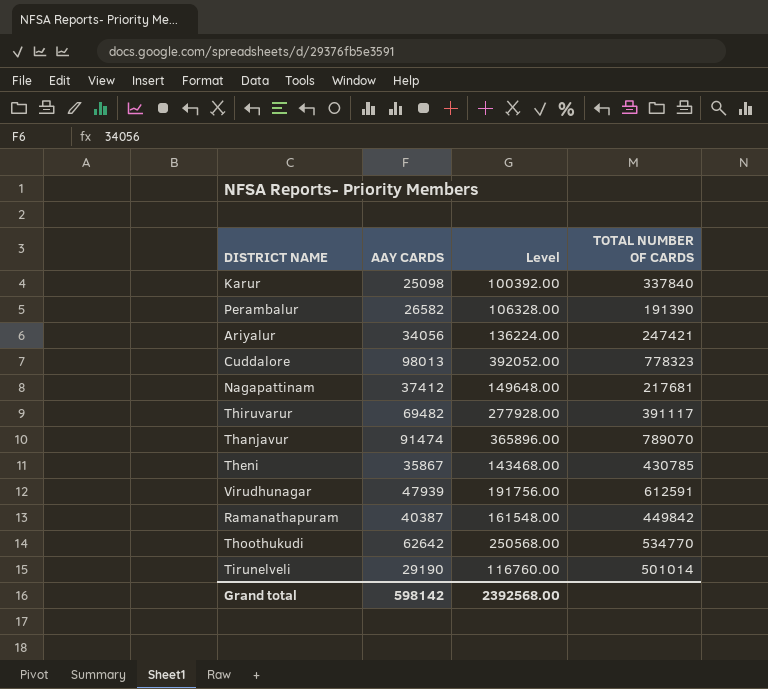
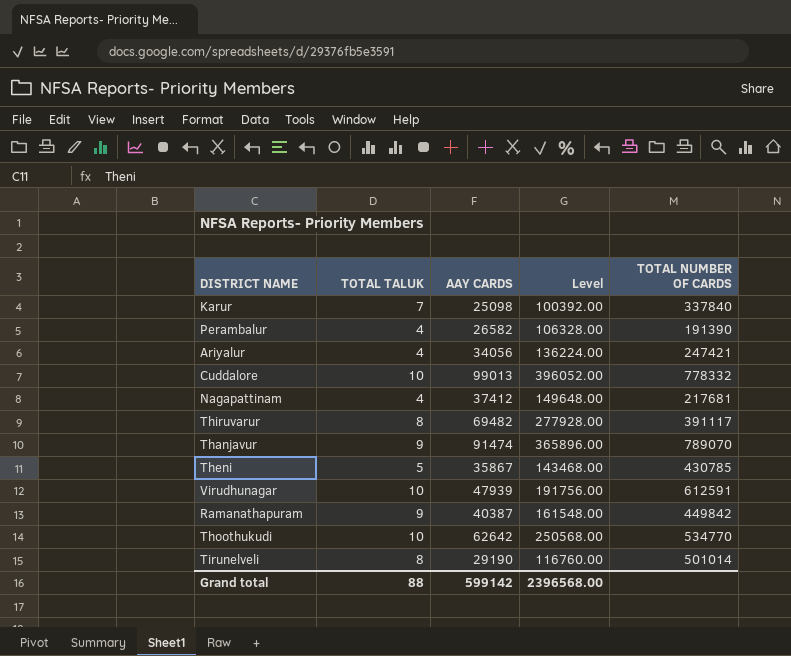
column TOTAL TALUK | position: none -> 2
Cuddalore | AAY CARDS: 98013 -> 99013
Cuddalore | Level: 392052.00 -> 396052.00
Cuddalore | TOTAL NUMBER OF CARDS: 778323 -> 778332
Grand total | AAY CARDS: 598142 -> 599142
Grand total | Level: 2392568.00 -> 2396568.00

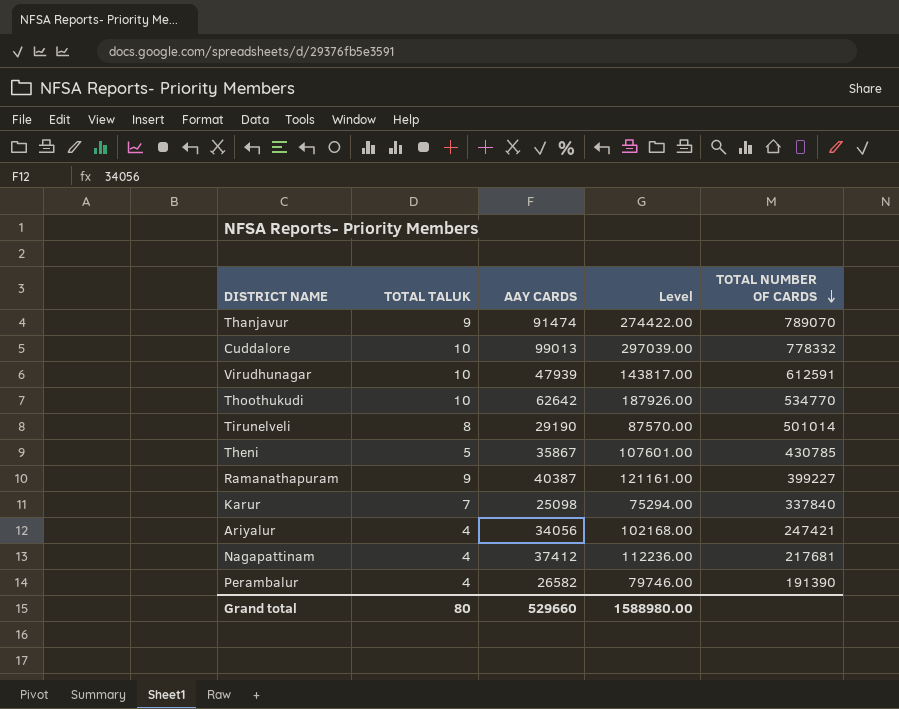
row order: none -> TOTAL NUMBER OF CARDS descending
column Level | formula: [AAY CARDS] * 4 -> [AAY CARDS] * 3
row Thiruvarur: 8 | 69482 | 277928.00 | 391117 -> none
Ramanathapuram | TOTAL NUMBER OF CARDS: 449842 -> 399227
Grand total | TOTAL TALUK: 88 -> 80
Grand total | AAY CARDS: 599142 -> 529660
Grand total | Level: 2396568.00 -> 1588980.00

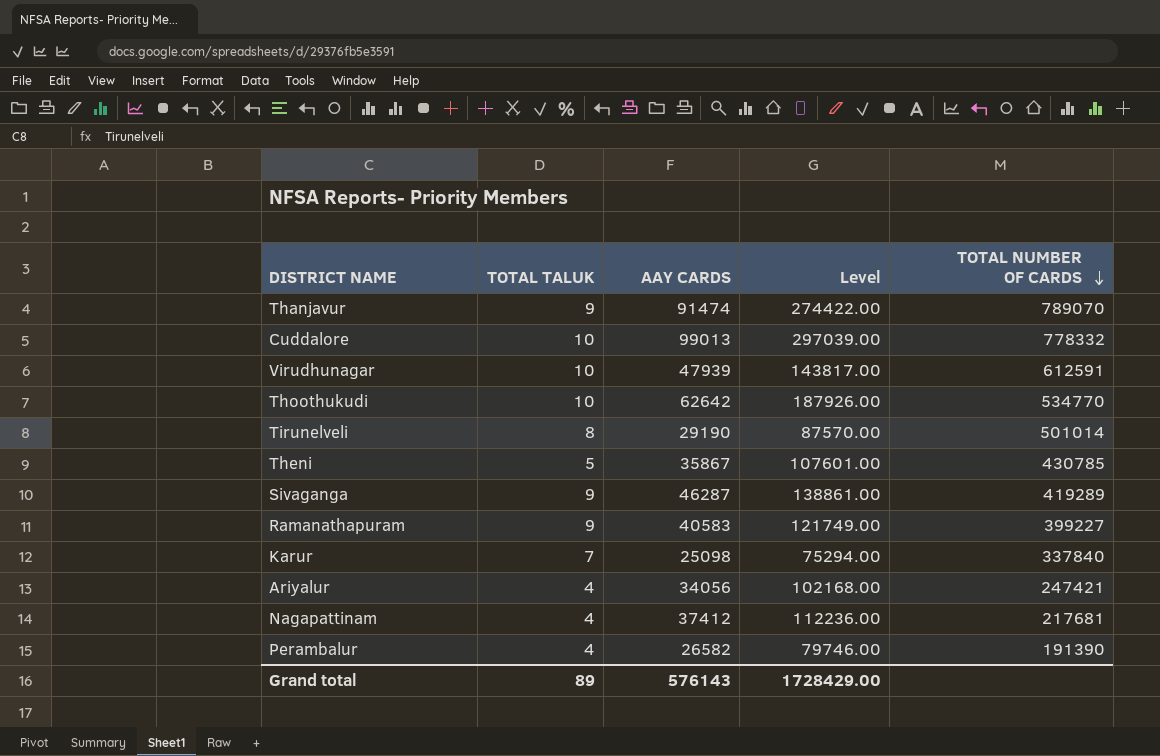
row Sivaganga: none -> 9 | 46287 | 138861.00 | 419289
Ramanathapuram | AAY CARDS: 40387 -> 40583
Ramanathapuram | Level: 121161.00 -> 121749.00
Grand total | TOTAL TALUK: 80 -> 89
Grand total | AAY CARDS: 529660 -> 576143
Grand total | Level: 1588980.00 -> 1728429.00

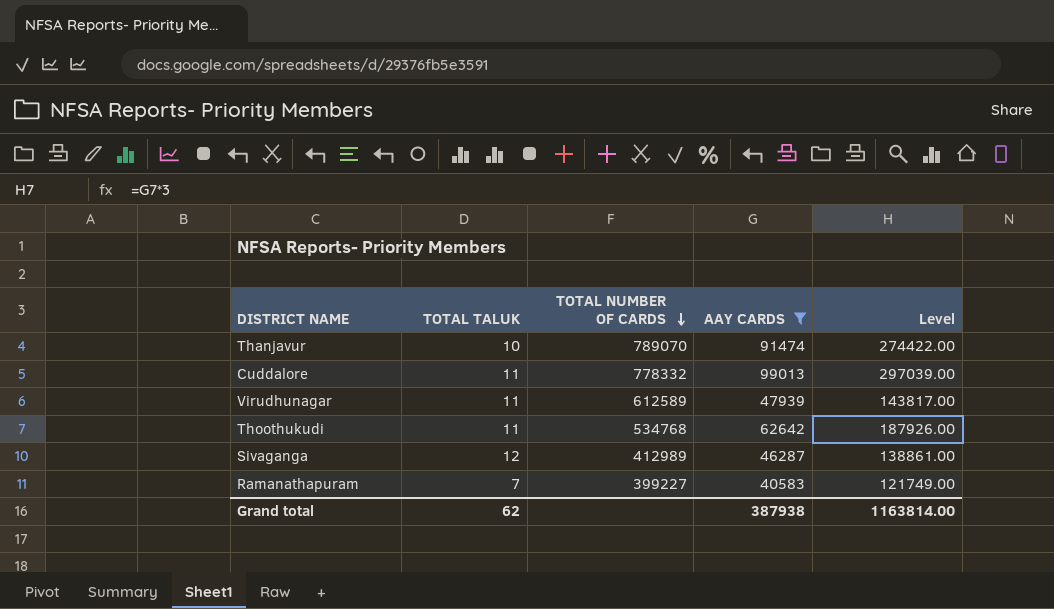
filter: none -> AAY CARDS >= 40583
column TOTAL NUMBER OF CARDS | position: 5 -> 3
Thanjavur | TOTAL TALUK: 9 -> 10
Cuddalore | TOTAL TALUK: 10 -> 11
Virudhunagar | TOTAL TALUK: 10 -> 11
Virudhunagar | TOTAL NUMBER OF CARDS: 612591 -> 612589
Thoothukudi | TOTAL TALUK: 10 -> 11
Thoothukudi | TOTAL NUMBER OF CARDS: 534770 -> 534768
Sivaganga | TOTAL TALUK: 9 -> 12
Sivaganga | TOTAL NUMBER OF CARDS: 419289 -> 412989
Ramanathapuram | TOTAL TALUK: 9 -> 7
Grand total | TOTAL TALUK: 89 -> 62
Grand total | AAY CARDS: 576143 -> 387938
Grand total | Level: 1728429.00 -> 1163814.00

